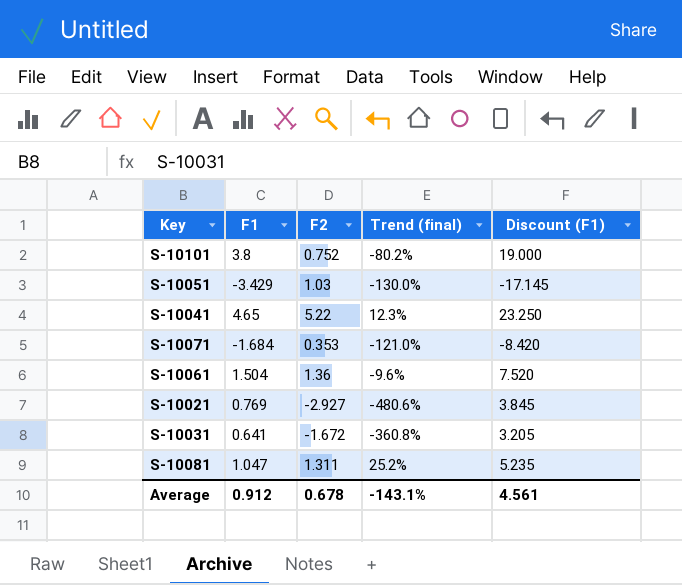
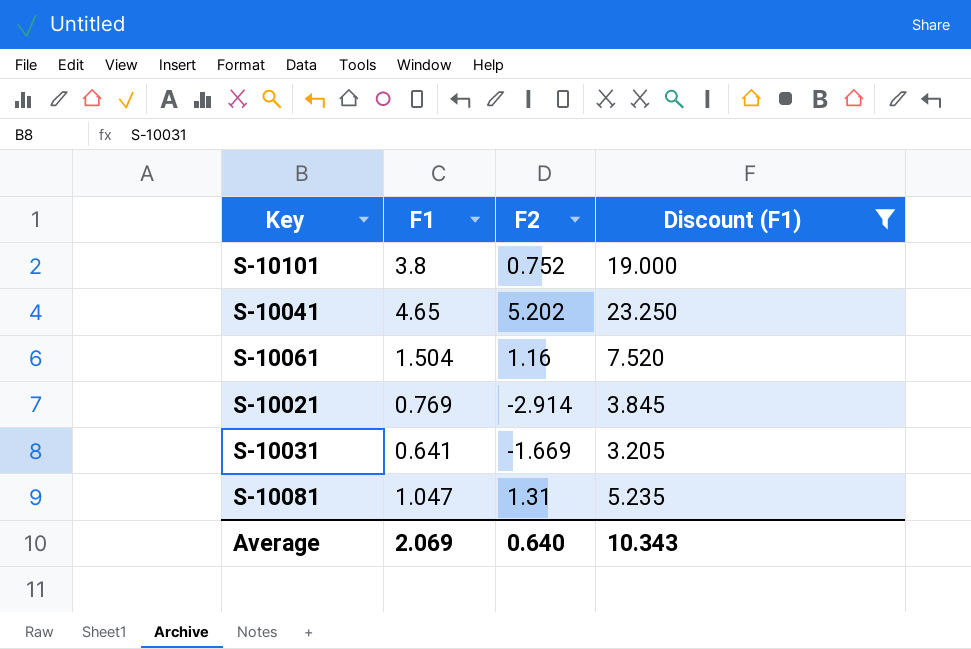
filter: none -> Discount (F1) >= 3.205
column Trend (final) | formula: ([F2] - [F1]) / [F1] -> none
S-10041 | F2: 5.22 -> 5.202
S-10061 | F2: 1.36 -> 1.16
S-10021 | F2: -2.927 -> -2.914
S-10031 | F2: -1.672 -> -1.669
S-10081 | F2: 1.311 -> 1.31
Average | F1: 0.912 -> 2.069
Average | F2: 0.678 -> 0.640
Average | Discount (F1): 4.561 -> 10.343

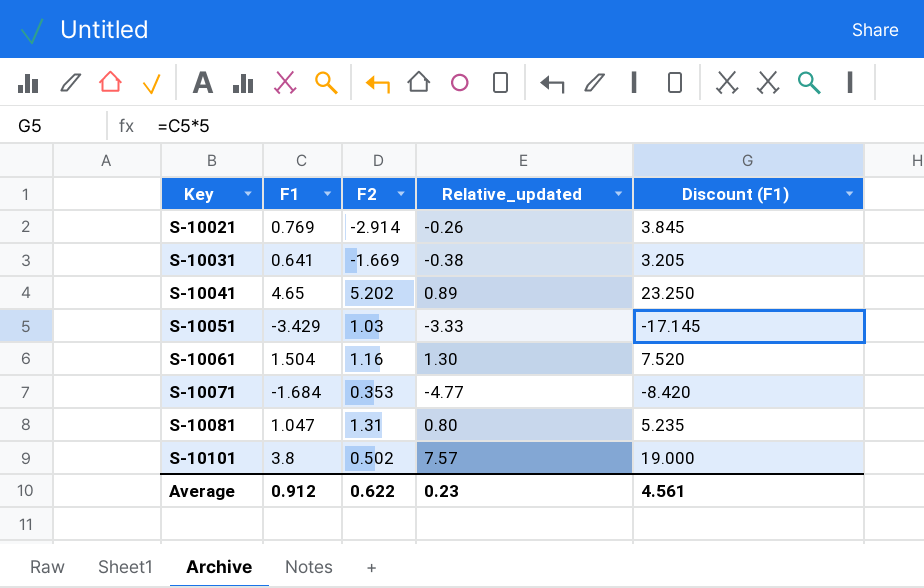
filter: Discount (F1) >= 3.205 -> none
row order: none -> Key ascending
column Relative_updated | formula: none -> [F1] / [F2]
S-10101 | F2: 0.752 -> 0.502
Average | F1: 2.069 -> 0.912
Average | F2: 0.640 -> 0.622
Average | Discount (F1): 10.343 -> 4.561

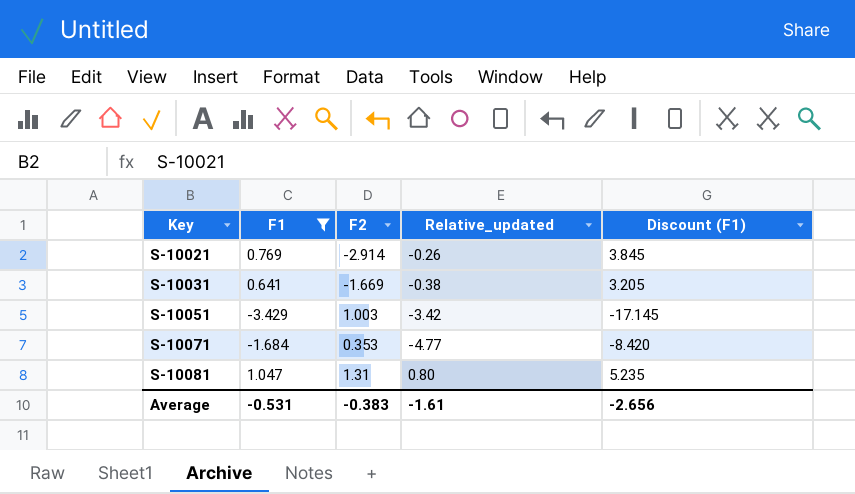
filter: none -> F1 <= 1.047
S-10051 | F2: 1.03 -> 1.003
S-10051 | Relative_updated: -3.33 -> -3.42
Average | F1: 0.912 -> -0.531
Average | F2: 0.622 -> -0.383
Average | Relative_updated: 0.23 -> -1.61
Average | Discount (F1): 4.561 -> -2.656

